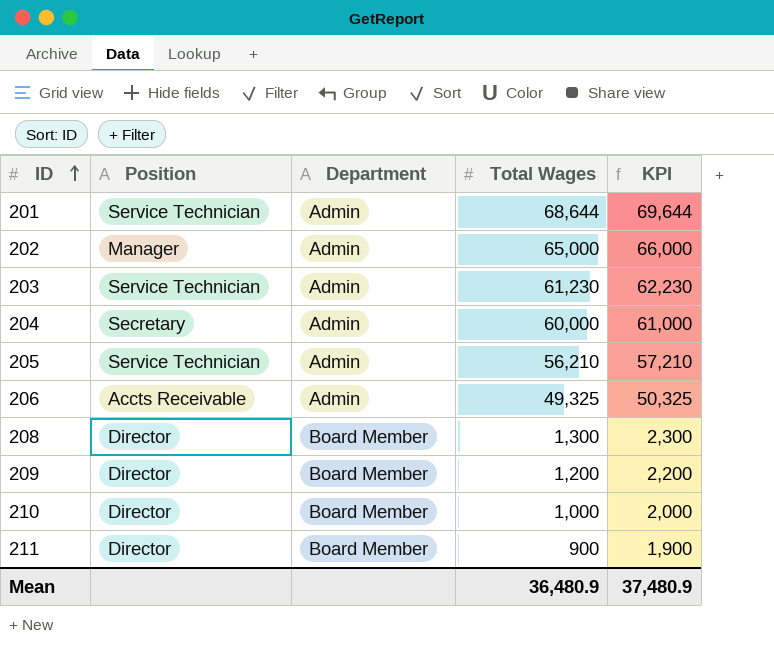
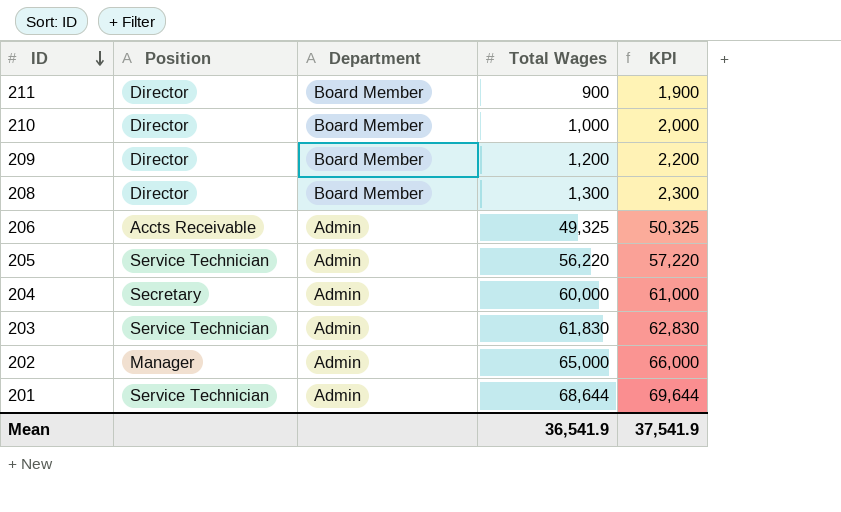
row order: ID ascending -> ID descending
205 | Total Wages: 56,210 -> 56,220
205 | KPI: 57,210 -> 57,220
203 | Total Wages: 61,230 -> 61,830
203 | KPI: 62,230 -> 62,830
Mean | Total Wages: 36,480.9 -> 36,541.9
Mean | KPI: 37,480.9 -> 37,541.9

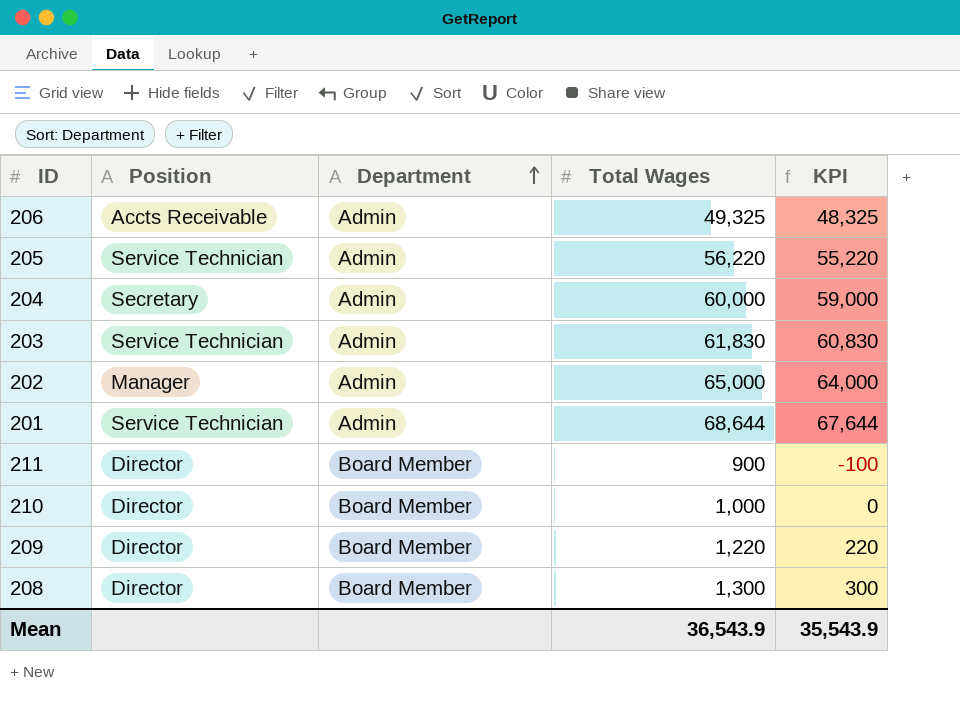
row order: ID descending -> Department ascending
column KPI | formula: [Total Wages] + 1000 -> [Total Wages] - 1000
209 | Total Wages: 1,200 -> 1,220
Mean | Total Wages: 36,541.9 -> 36,543.9
Mean | KPI: 37,541.9 -> 35,543.9

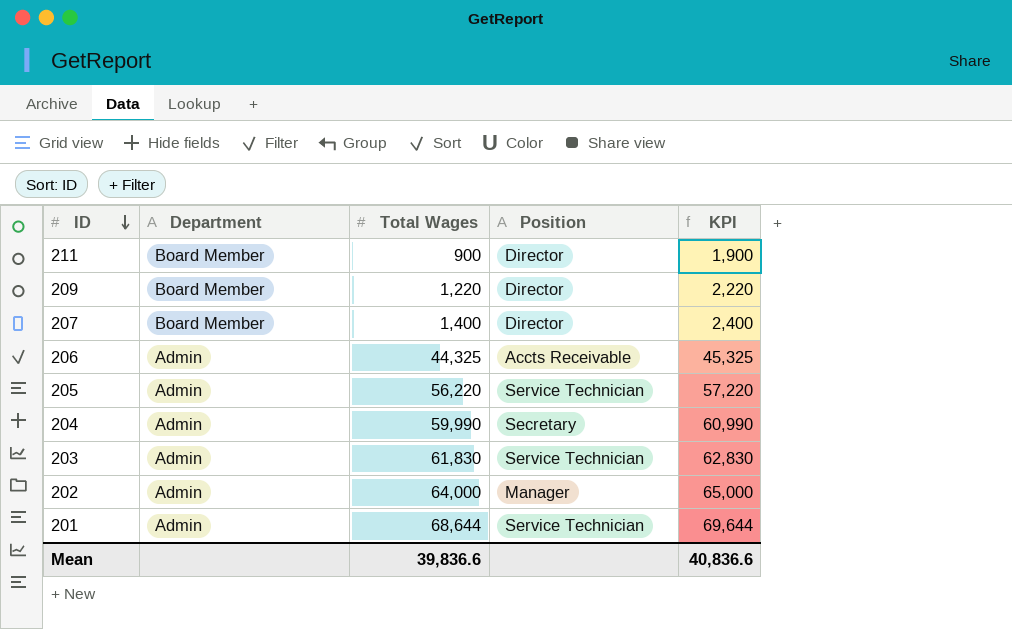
row order: Department ascending -> ID descending
column Position | position: 2 -> 4
column KPI | formula: [Total Wages] - 1000 -> [Total Wages] + 1000
row 210: Director | Board Member | 1,000 | 0 -> none
row 208: Director | Board Member | 1,300 | 300 -> none
row 207: none -> Board Member | 1,400 | Director | 2,400
206 | Total Wages: 49,325 -> 44,325
204 | Total Wages: 60,000 -> 59,990
202 | Total Wages: 65,000 -> 64,000
Mean | Total Wages: 36,543.9 -> 39,836.6
Mean | KPI: 35,543.9 -> 40,836.6

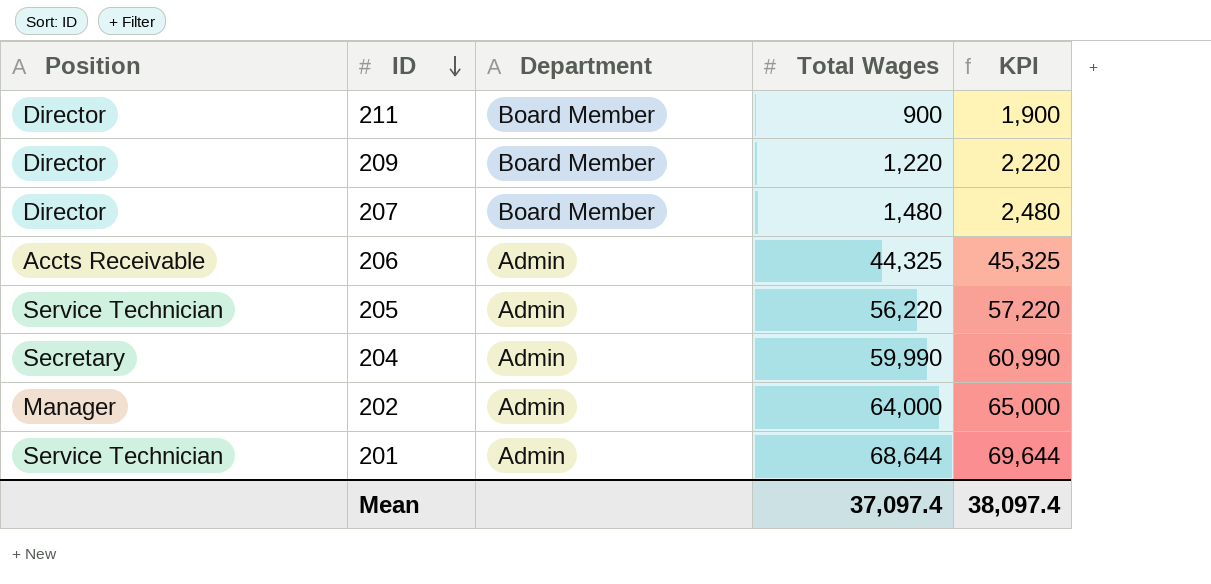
column Position | position: 4 -> 1
row 203: Admin | 61,830 | Service Technician | 62,830 -> none
207 | Total Wages: 1,400 -> 1,480
207 | KPI: 2,400 -> 2,480
Mean | Total Wages: 39,836.6 -> 37,097.4
Mean | KPI: 40,836.6 -> 38,097.4

